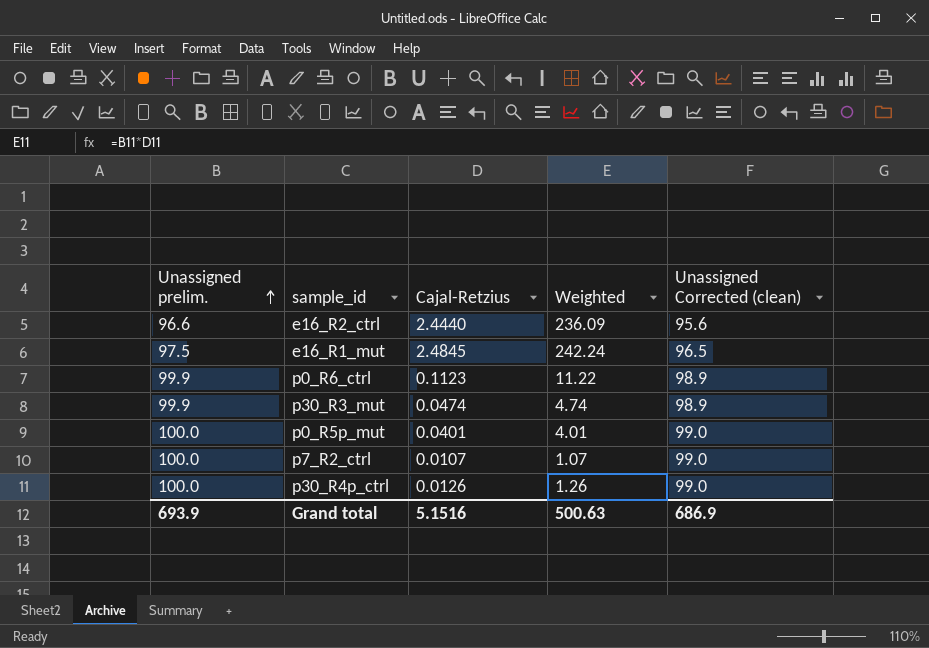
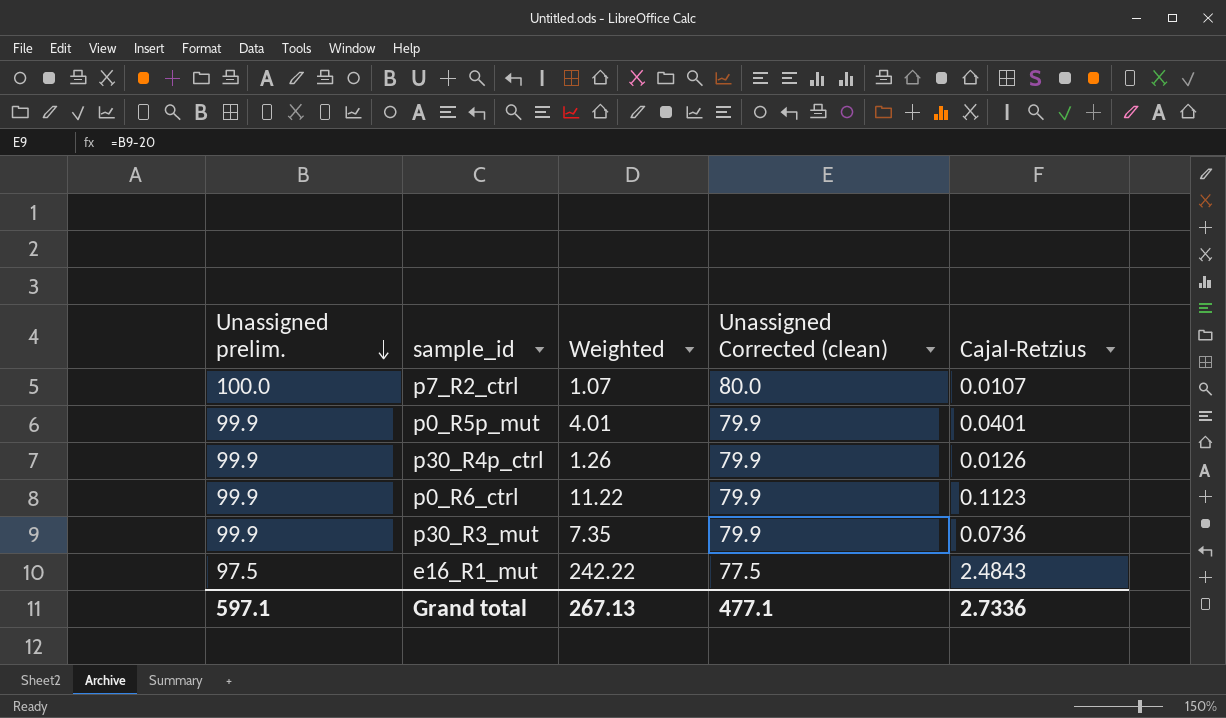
row order: Unassigned prelim. ascending -> Unassigned prelim. descending
column Unassigned Corrected (clean) | formula: [Unassigned prelim.] - 1 -> [Unassigned prelim.] - 20
column Cajal-Retzius | position: 3 -> 5
row e16_R2_ctrl: 96.6 | 2.4440 | 236.09 | 95.6 -> none
p0_R5p_mut | Unassigned prelim.: 100.0 -> 99.9
p30_R4p_ctrl | Unassigned prelim.: 100.0 -> 99.9
p30_R3_mut | Weighted: 4.74 -> 7.35
p30_R3_mut | Cajal-Retzius: 0.0474 -> 0.0736
e16_R1_mut | Weighted: 242.24 -> 242.22
e16_R1_mut | Cajal-Retzius: 2.4845 -> 2.4843
Grand total | Unassigned prelim.: 693.9 -> 597.1
Grand total | Weighted: 500.63 -> 267.13
Grand total | Unassigned Corrected (clean): 686.9 -> 477.1
Grand total | Cajal-Retzius: 5.1516 -> 2.7336

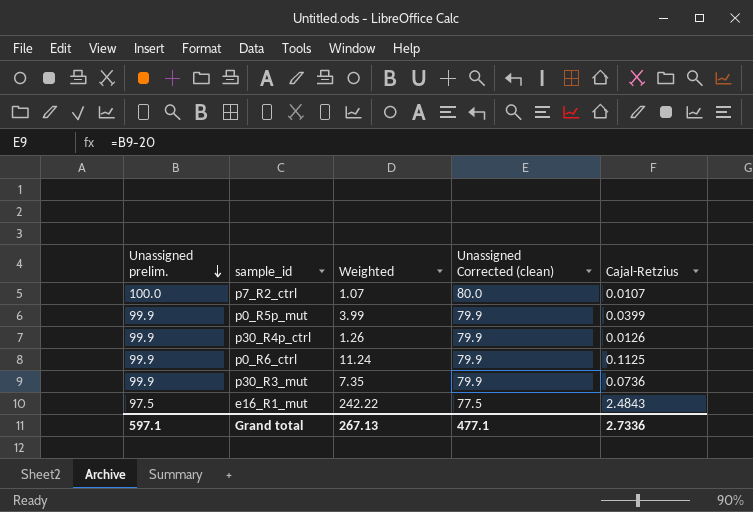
p0_R5p_mut | Weighted: 4.01 -> 3.99
p0_R5p_mut | Cajal-Retzius: 0.0401 -> 0.0399
p0_R6_ctrl | Weighted: 11.22 -> 11.24
p0_R6_ctrl | Cajal-Retzius: 0.1123 -> 0.1125

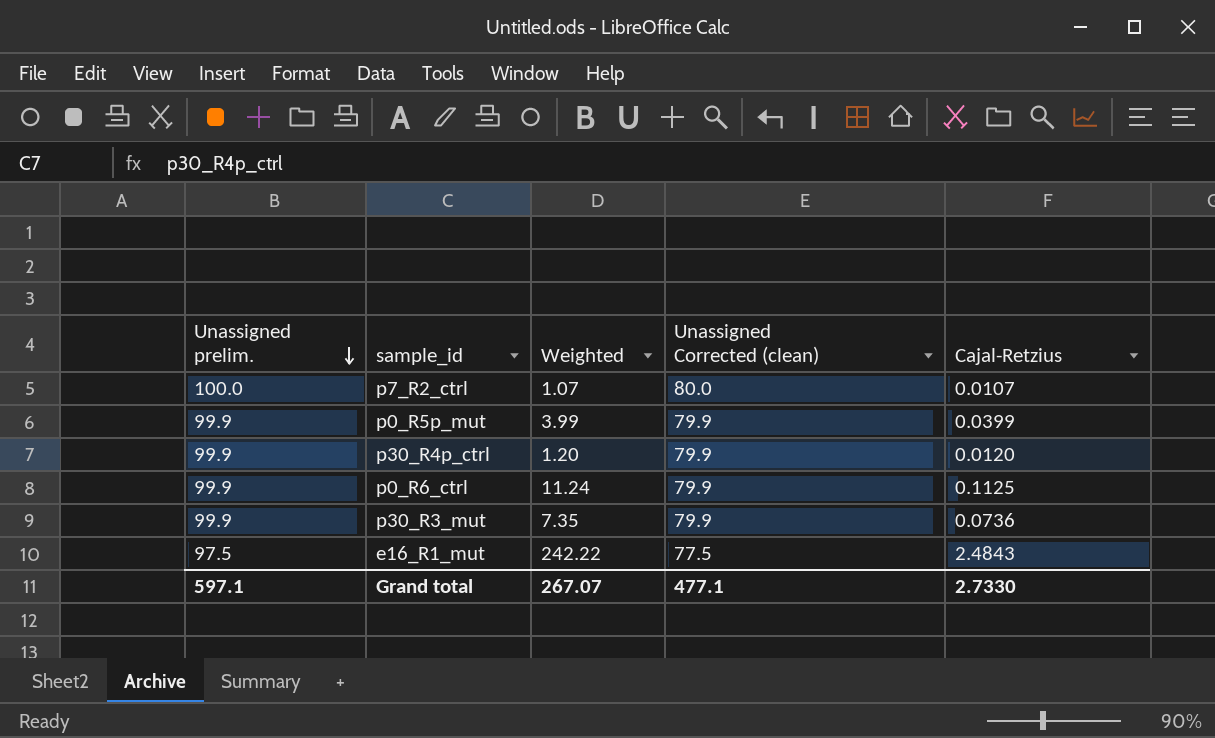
p30_R4p_ctrl | Weighted: 1.26 -> 1.20
p30_R4p_ctrl | Cajal-Retzius: 0.0126 -> 0.0120
Grand total | Weighted: 267.13 -> 267.07
Grand total | Cajal-Retzius: 2.7336 -> 2.7330

